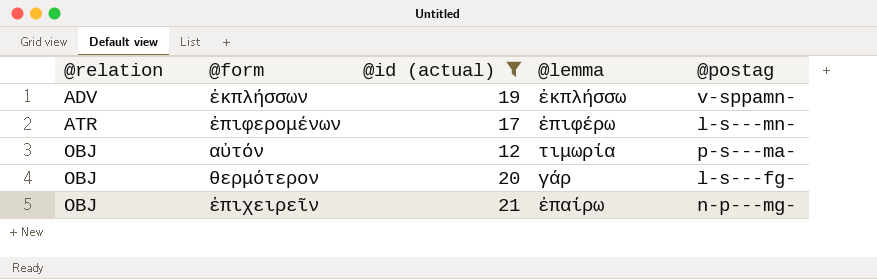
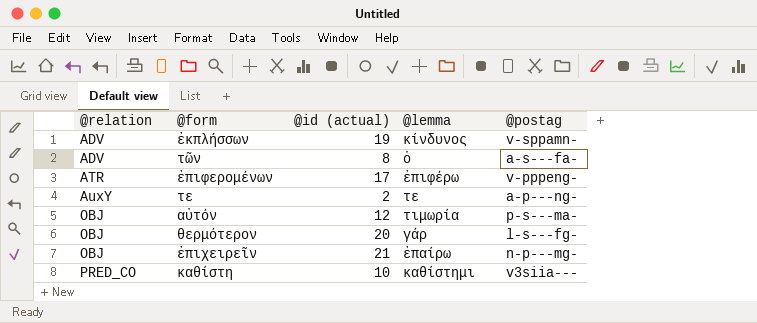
filter: @id (actual) >= 12 -> none
ἐκπλήσσων | @lemma: ἐκπλήσσω -> κίνδυνος
ἐπιφερομένων | @postag: l-s---mn- -> v-pppeng-

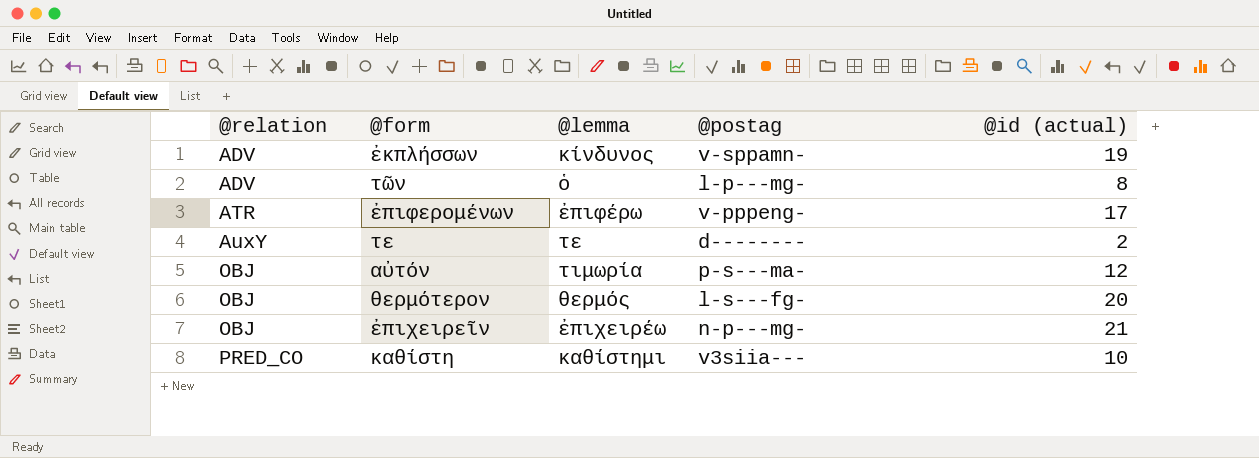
column @id (actual) | position: 3 -> 5
τῶν | @postag: a-s---fa- -> l-p---mg-
τε | @postag: a-p---ng- -> d--------
θερμότερον | @lemma: γάρ -> θερμός
ἐπιχειρεῖν | @lemma: ἐπαίρω -> ἐπιχειρέω

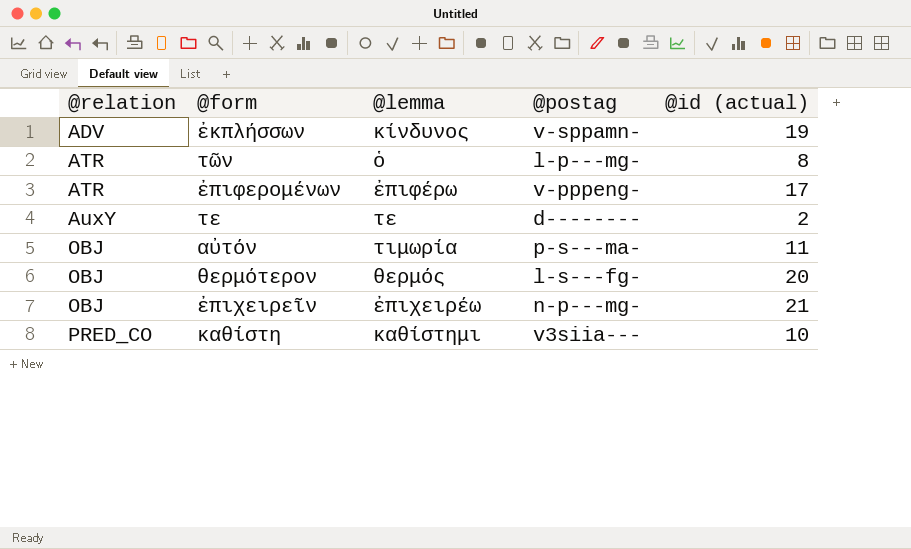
τῶν | @relation: ADV -> ATR
αὐτόν | @id (actual): 12 -> 11

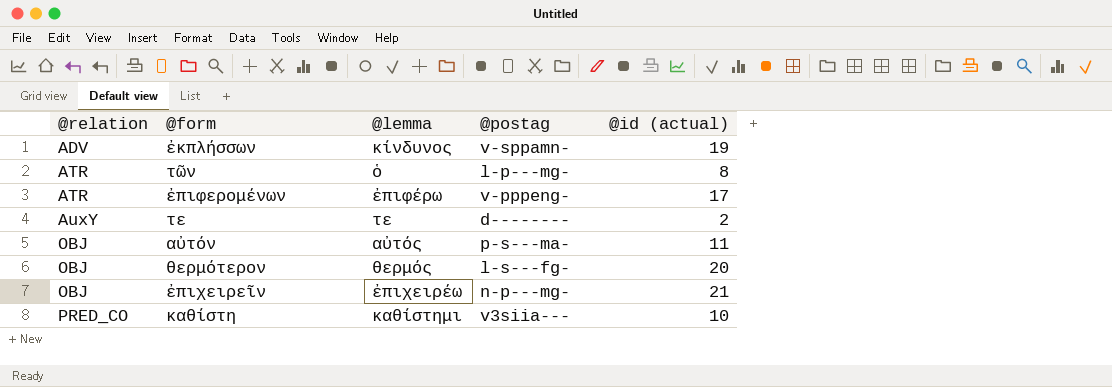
αὐτόν | @lemma: τιμωρία -> αὐτός

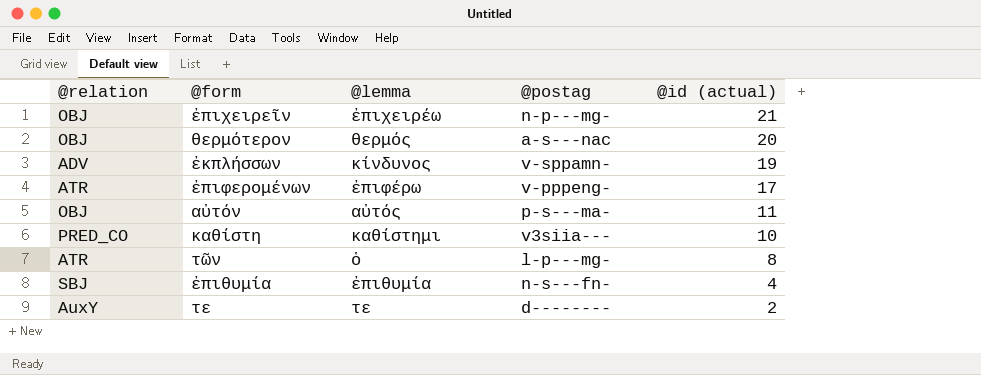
row order: @relation ascending -> @id (actual) descending
θερμότερον | @postag: l-s---fg- -> a-s---nac
row ἐπιθυμία: none -> SBJ | ἐπιθυμία | n-s---fn- | 4

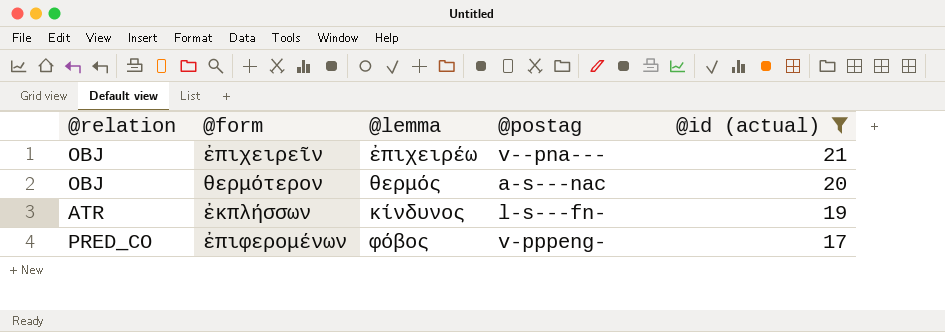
filter: none -> @id (actual) >= 17
ἐπιχειρεῖν | @postag: n-p---mg- -> v--pna---
ἐκπλήσσων | @relation: ADV -> ATR
ἐκπλήσσων | @postag: v-sppamn- -> l-s---fn-
ἐπιφερομένων | @relation: ATR -> PRED_CO
ἐπιφερομένων | @lemma: ἐπιφέρω -> φόβος

